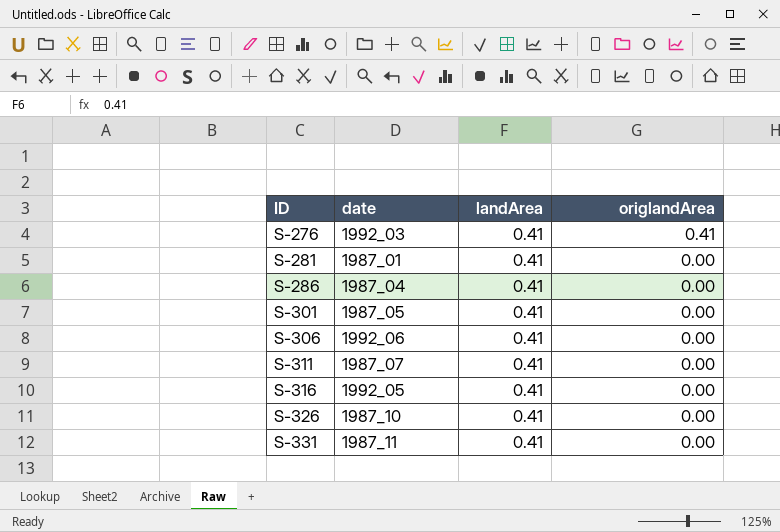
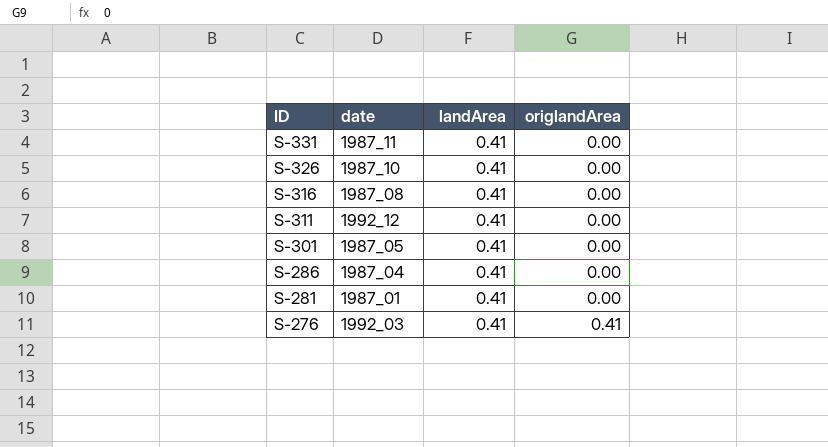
row order: ID ascending -> ID descending
row S-306: 1992_06 | 0.41 | 0.00 -> none
S-316 | date: 1992_05 -> 1987_08
S-311 | date: 1987_07 -> 1992_12

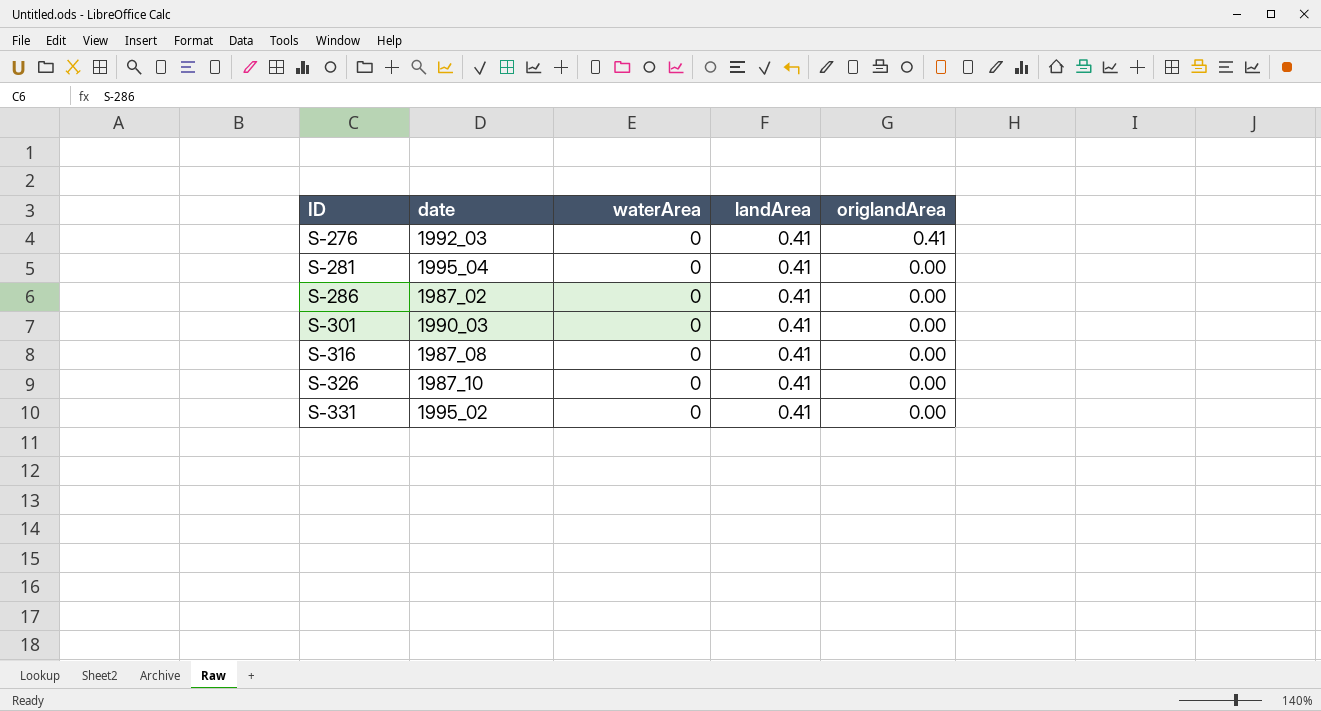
row order: ID descending -> ID ascending
column waterArea | position: none -> 3
row S-311: 1992_12 | 0.41 | 0.00 -> none
S-281 | date: 1987_01 -> 1995_04
S-286 | date: 1987_04 -> 1987_02
S-301 | date: 1987_05 -> 1990_03
S-331 | date: 1987_11 -> 1995_02

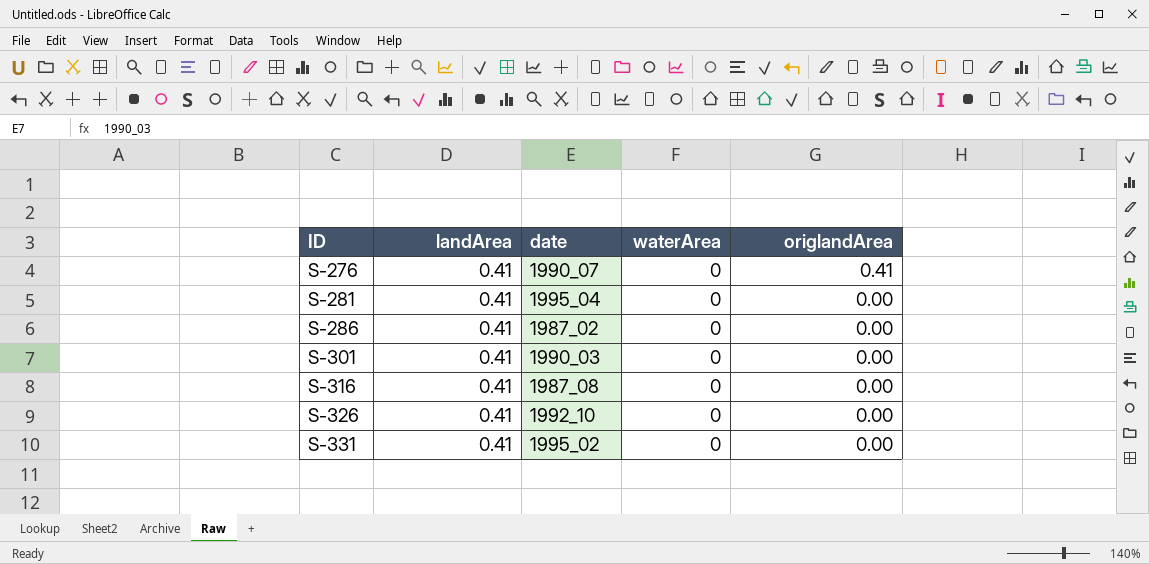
column landArea | position: 4 -> 2
S-276 | date: 1992_03 -> 1990_07
S-326 | date: 1987_10 -> 1992_10

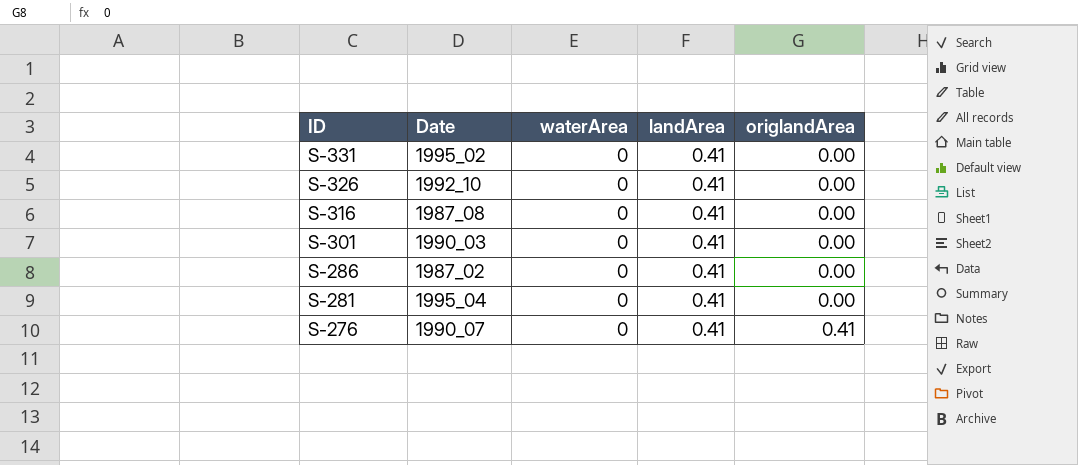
row order: ID ascending -> ID descending
column name: date -> Date
column landArea | position: 2 -> 4

